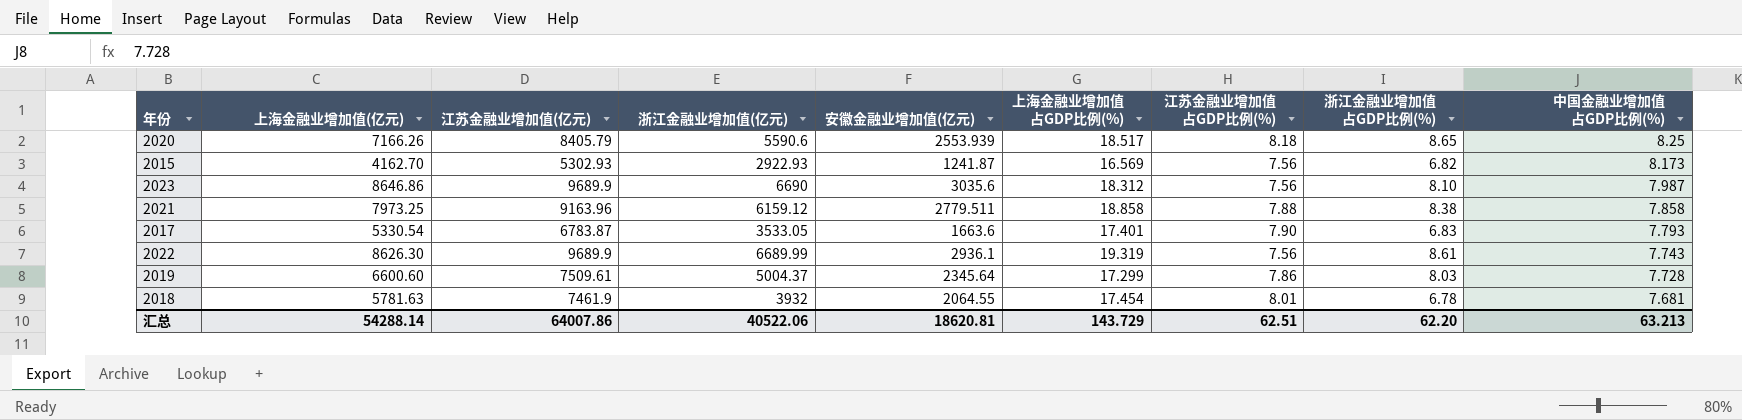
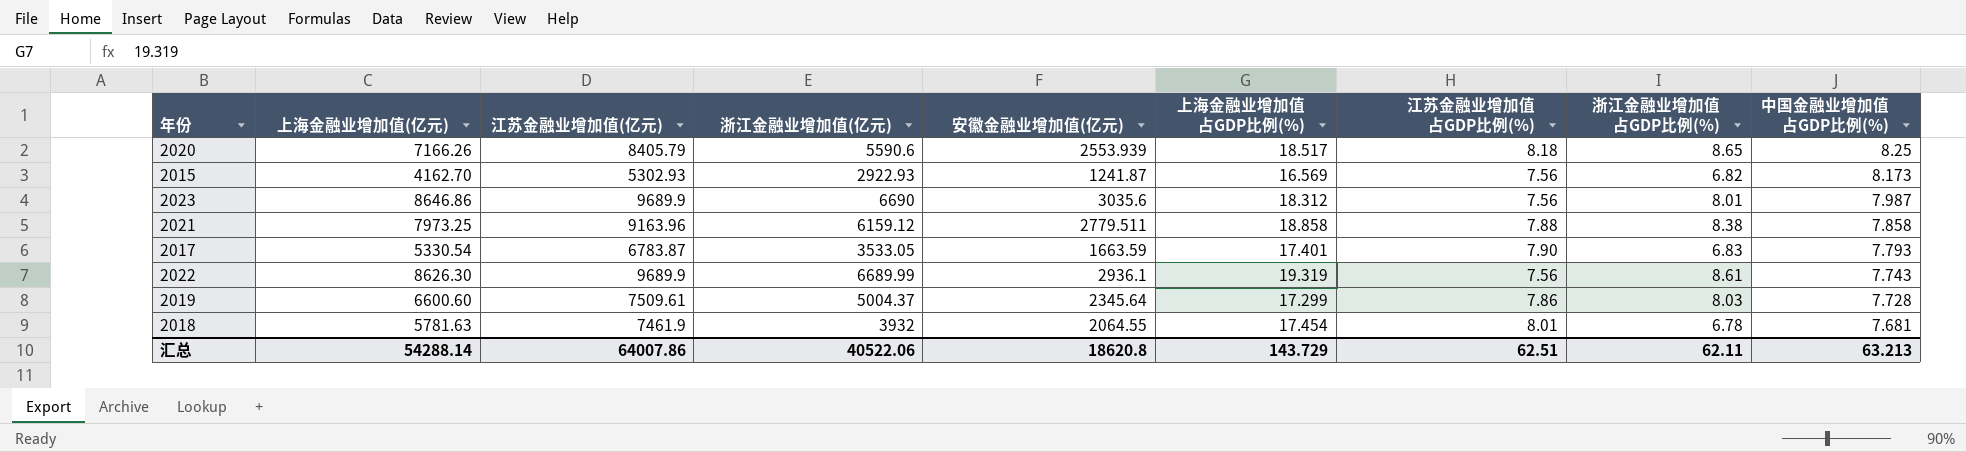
2023 | 浙江金融业增加值占GDP比例(%): 8.10 -> 8.01
2017 | 安徽金融业增加值(亿元): 1663.6 -> 1663.59
汇总 | 安徽金融业增加值(亿元): 18620.81 -> 18620.8
汇总 | 浙江金融业增加值占GDP比例(%): 62.20 -> 62.11

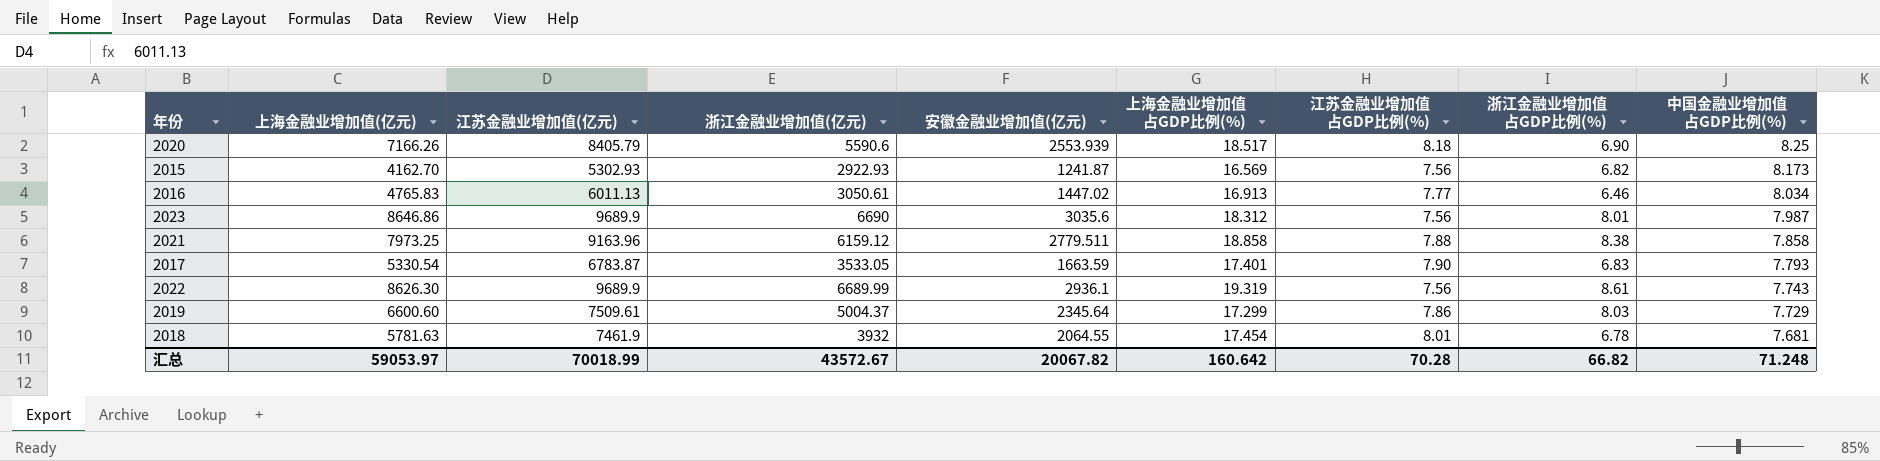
2020 | 浙江金融业增加值占GDP比例(%): 8.65 -> 6.90
row 2016: none -> 4765.83 | 6011.13 | 3050.61 | 1447.02 | 16.913 | 7.77 | 6.46 | 8.034
2019 | 中国金融业增加值占GDP比例(%): 7.728 -> 7.729
汇总 | 上海金融业增加值(亿元): 54288.14 -> 59053.97
汇总 | 江苏金融业增加值(亿元): 64007.86 -> 70018.99
汇总 | 浙江金融业增加值(亿元): 40522.06 -> 43572.67
汇总 | 安徽金融业增加值(亿元): 18620.8 -> 20067.82
汇总 | 上海金融业增加值占GDP比例(%): 143.729 -> 160.642
汇总 | 江苏金融业增加值占GDP比例(%): 62.51 -> 70.28
汇总 | 浙江金融业增加值占GDP比例(%): 62.11 -> 66.82
汇总 | 中国金融业增加值占GDP比例(%): 63.213 -> 71.248

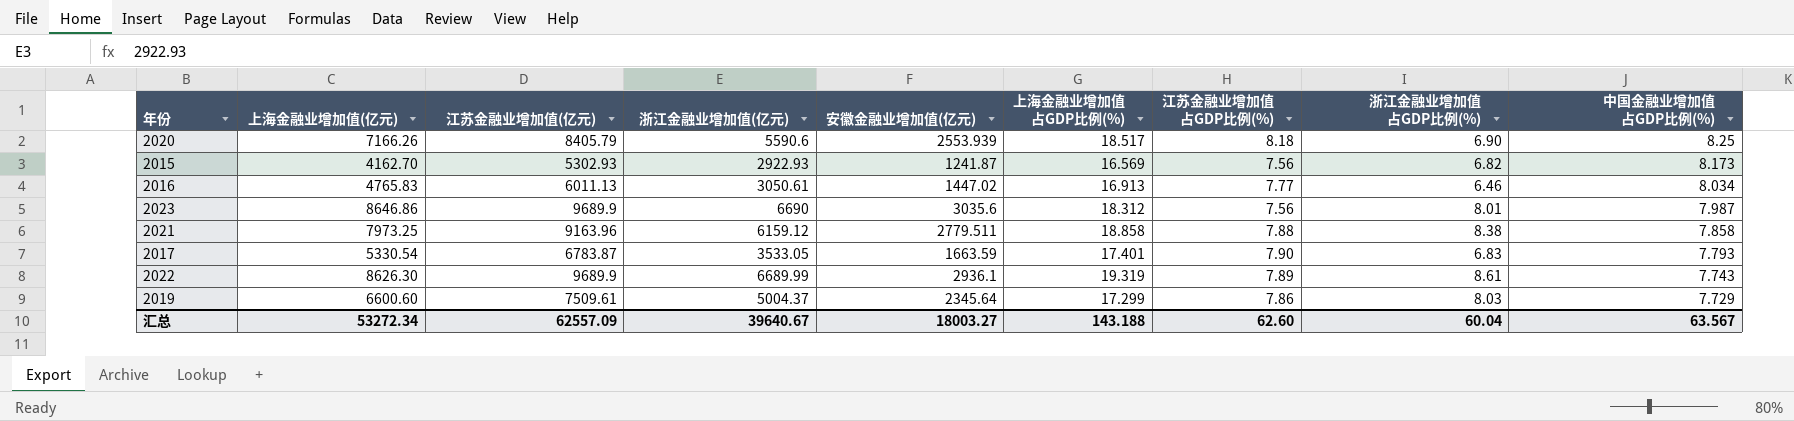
row 2018: 5781.63 | 7461.9 | 3932 | 2064.55 | 17.454 | 8.01 | 6.78 | 7.681 -> none
2022 | 江苏金融业增加值占GDP比例(%): 7.56 -> 7.89
汇总 | 上海金融业增加值(亿元): 59053.97 -> 53272.34
汇总 | 江苏金融业增加值(亿元): 70018.99 -> 62557.09
汇总 | 浙江金融业增加值(亿元): 43572.67 -> 39640.67
汇总 | 安徽金融业增加值(亿元): 20067.82 -> 18003.27
汇总 | 上海金融业增加值占GDP比例(%): 160.642 -> 143.188
汇总 | 江苏金融业增加值占GDP比例(%): 70.28 -> 62.60
汇总 | 浙江金融业增加值占GDP比例(%): 66.82 -> 60.04
汇总 | 中国金融业增加值占GDP比例(%): 71.248 -> 63.567

